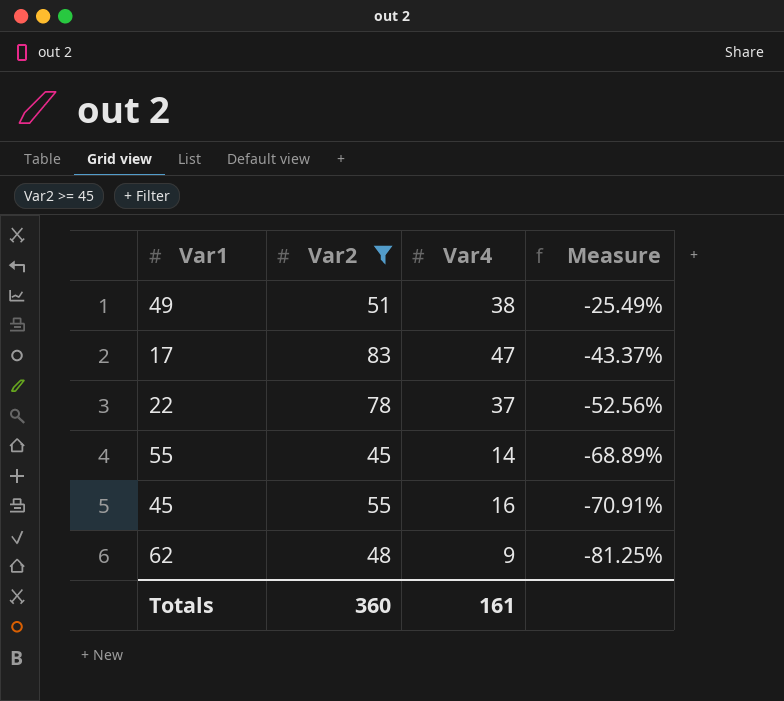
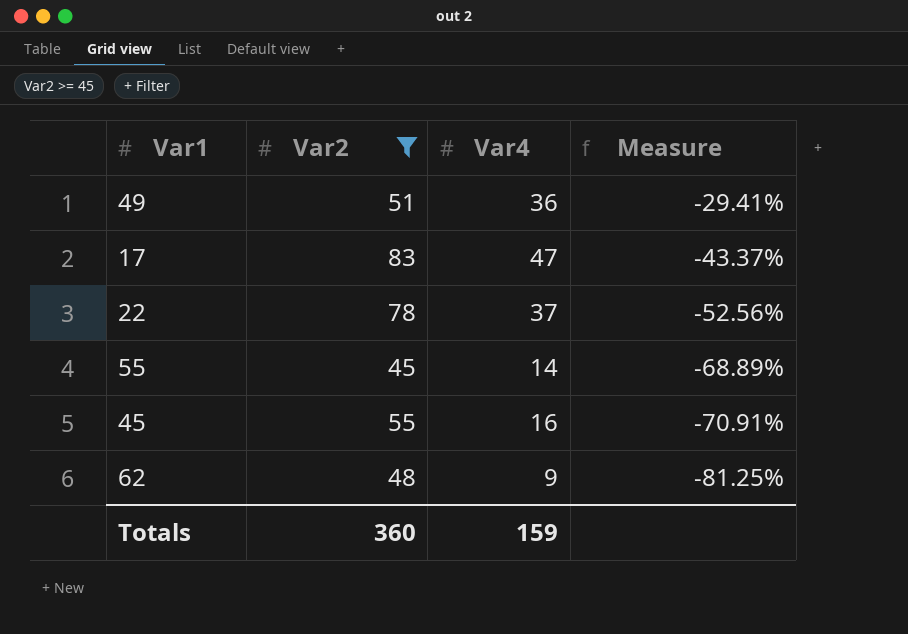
49 | Var4: 38 -> 36
49 | Measure: -25.49% -> -29.41%
Totals | Var4: 161 -> 159

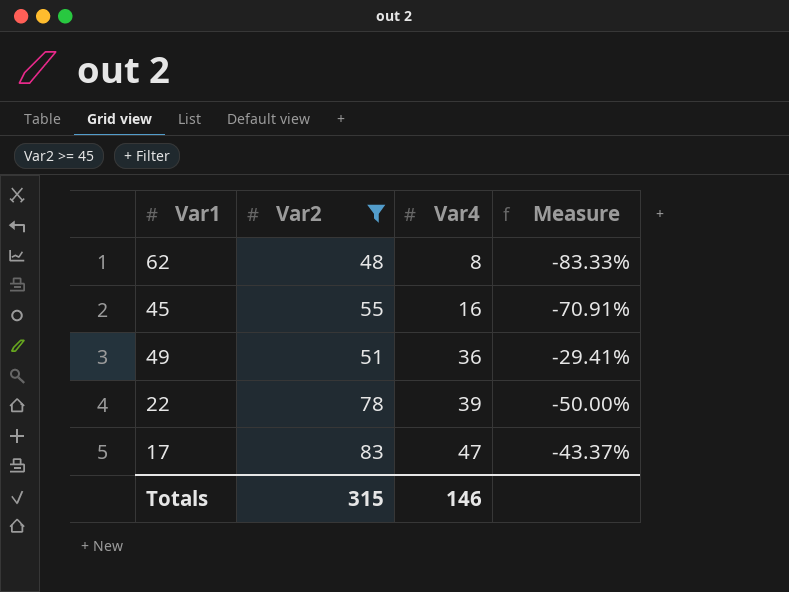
row order: Measure descending -> Var4 ascending
row 55: 45 | 14 | -68.89% -> none
62 | Var4: 9 -> 8
62 | Measure: -81.25% -> -83.33%
22 | Var4: 37 -> 39
22 | Measure: -52.56% -> -50.00%
Totals | Var2: 360 -> 315
Totals | Var4: 159 -> 146

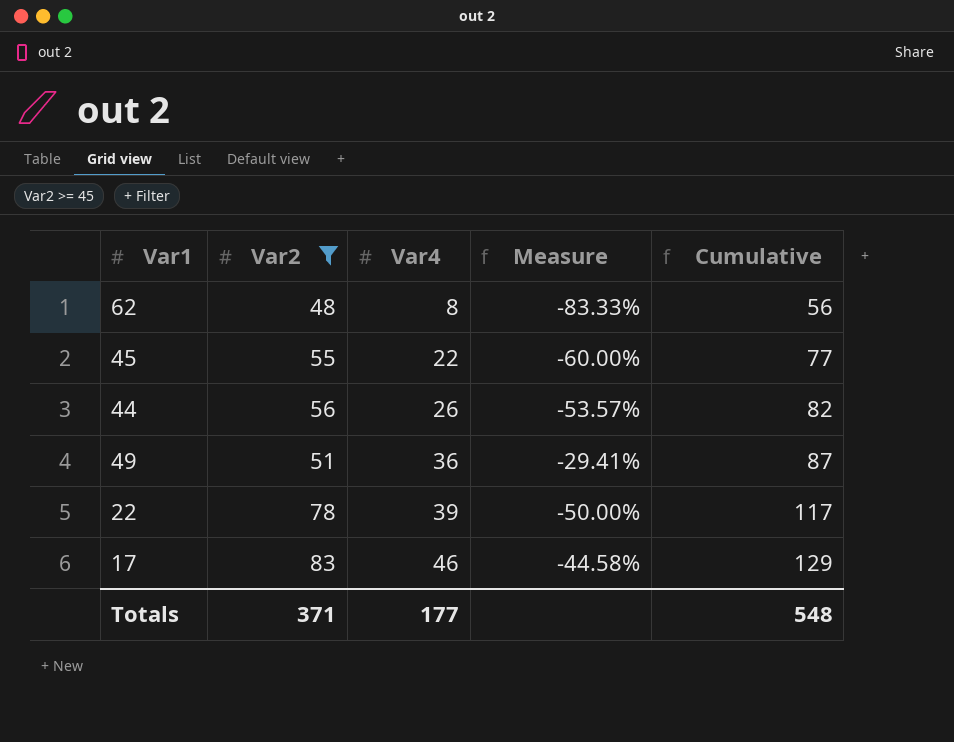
column Cumulative | formula: none -> [Var2] + [Var4]
45 | Var4: 16 -> 22
45 | Measure: -70.91% -> -60.00%
row 44: none -> 56 | 26 | -53.57% | 82
17 | Var4: 47 -> 46
17 | Measure: -43.37% -> -44.58%
Totals | Var2: 315 -> 371
Totals | Var4: 146 -> 177

